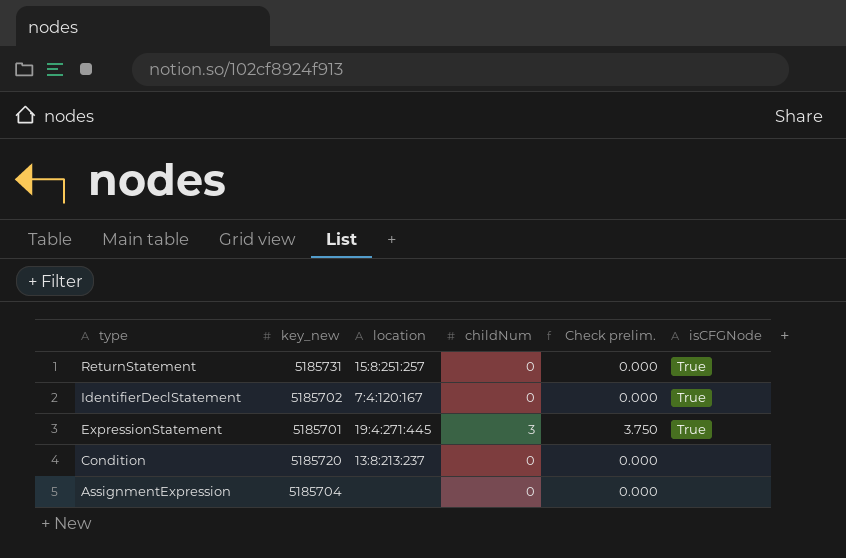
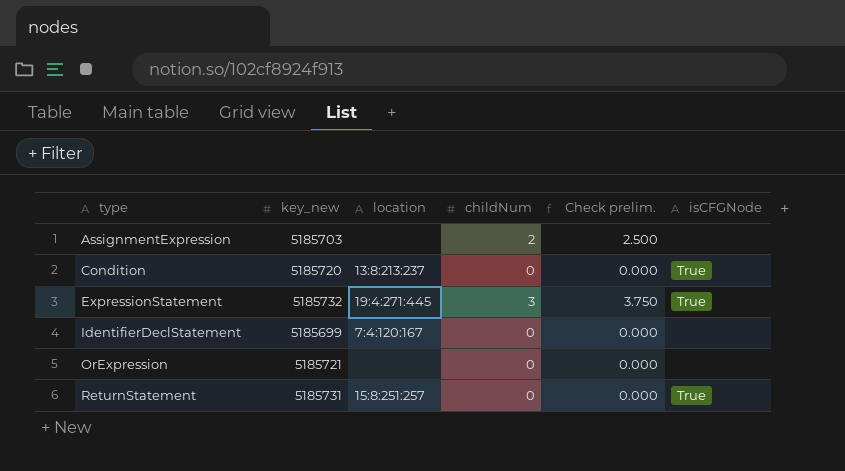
row order: type descending -> type ascending
AssignmentExpression | key_new: 5185704 -> 5185703
AssignmentExpression | childNum: 0 -> 2
AssignmentExpression | Check prelim.: 0.000 -> 2.500
Condition | isCFGNode: none -> True
ExpressionStatement | key_new: 5185701 -> 5185732
IdentifierDeclStatement | key_new: 5185702 -> 5185699
IdentifierDeclStatement | isCFGNode: True -> none
row OrExpression: none -> 5185721 | none | 0 | 0.000 | none

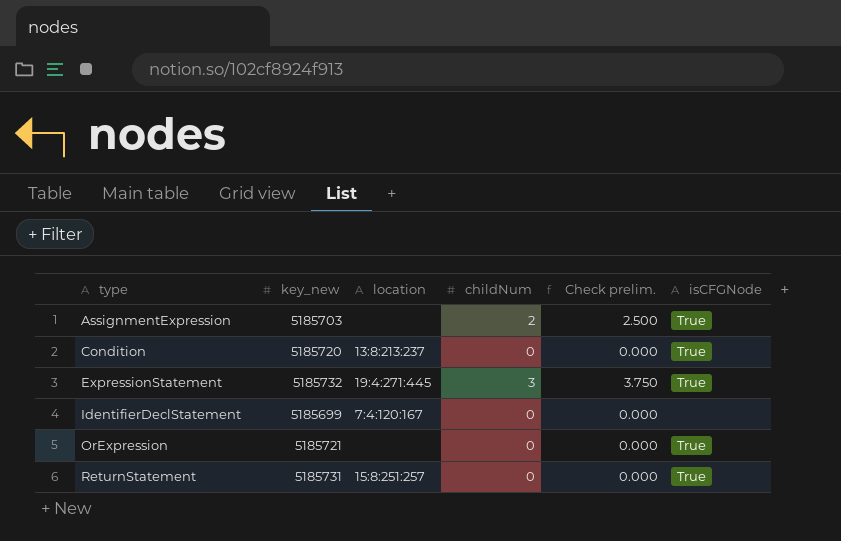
AssignmentExpression | isCFGNode: none -> True
OrExpression | isCFGNode: none -> True

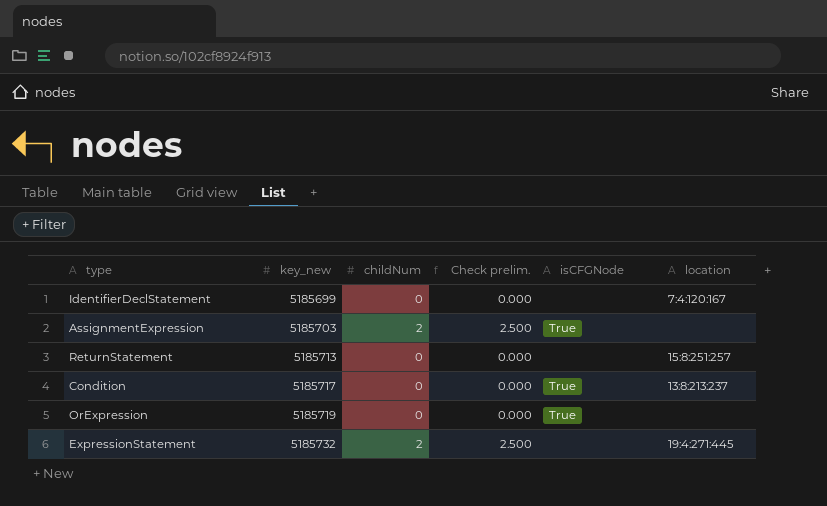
row order: type ascending -> key_new ascending
column location | position: 3 -> 6
ReturnStatement | key_new: 5185731 -> 5185713
ReturnStatement | isCFGNode: True -> none
Condition | key_new: 5185720 -> 5185717
OrExpression | key_new: 5185721 -> 5185719
ExpressionStatement | childNum: 3 -> 2
ExpressionStatement | Check prelim.: 3.750 -> 2.500
ExpressionStatement | isCFGNode: True -> none

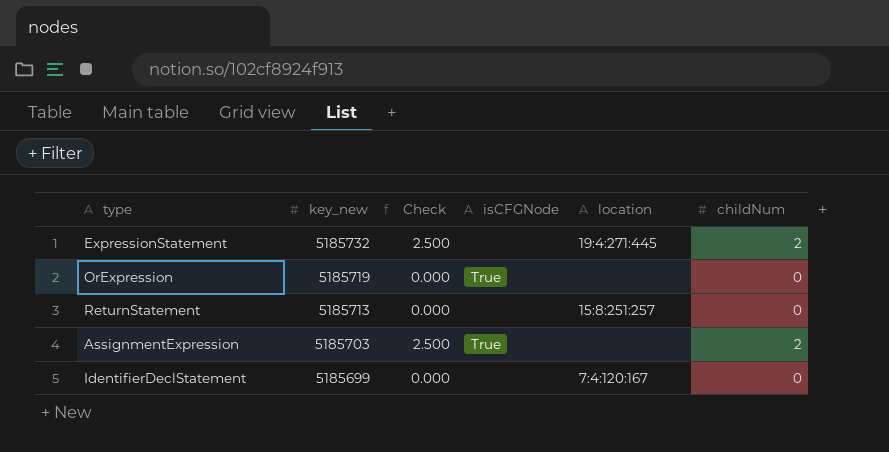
row order: key_new ascending -> key_new descending
column name: Check prelim. -> Check
column childNum | position: 3 -> 6
row Condition: 5185717 | 0 | 0.000 | True | 13:8:213:237 -> none

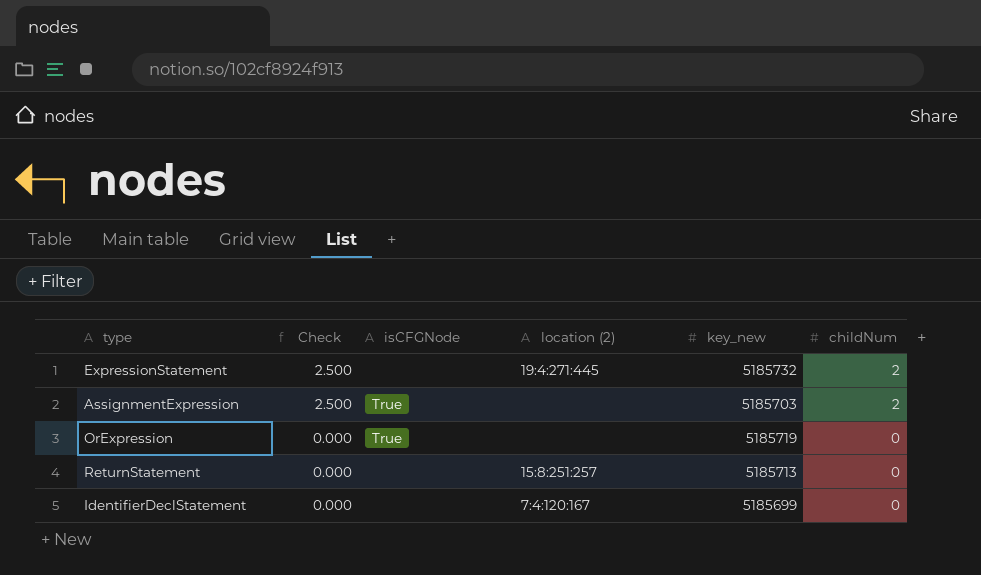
row order: key_new descending -> Check descending
column name: location -> location (2)
column key_new | position: 2 -> 5

